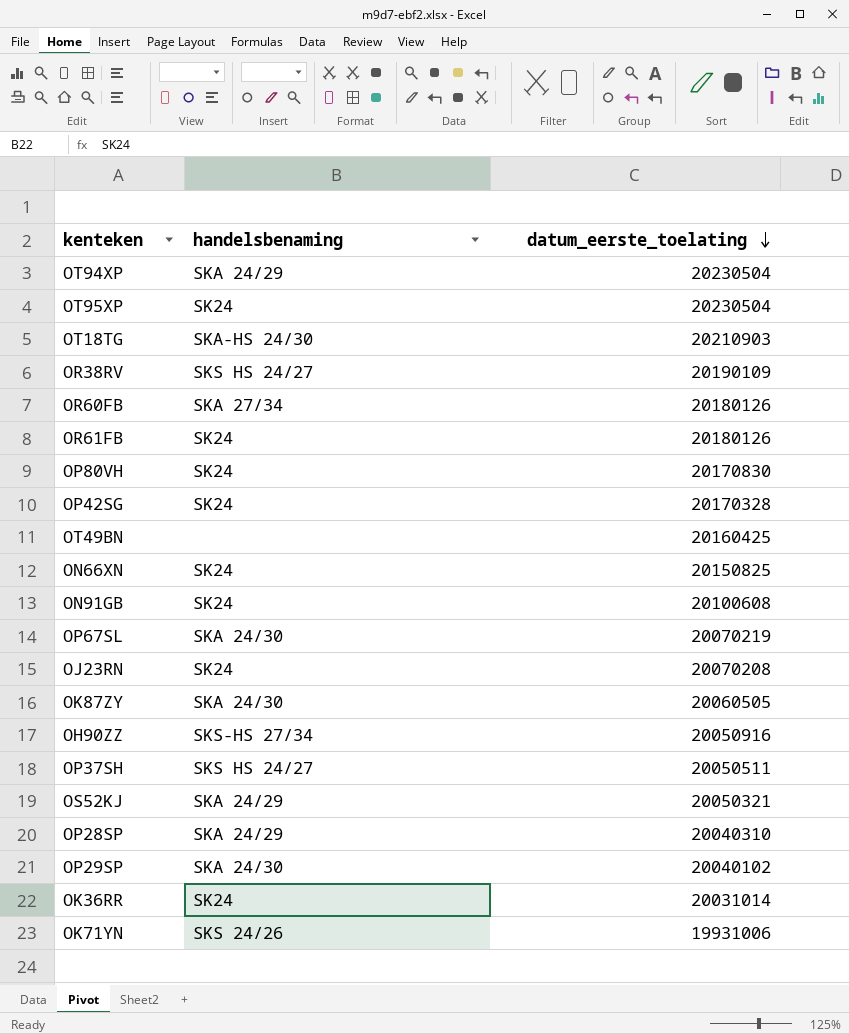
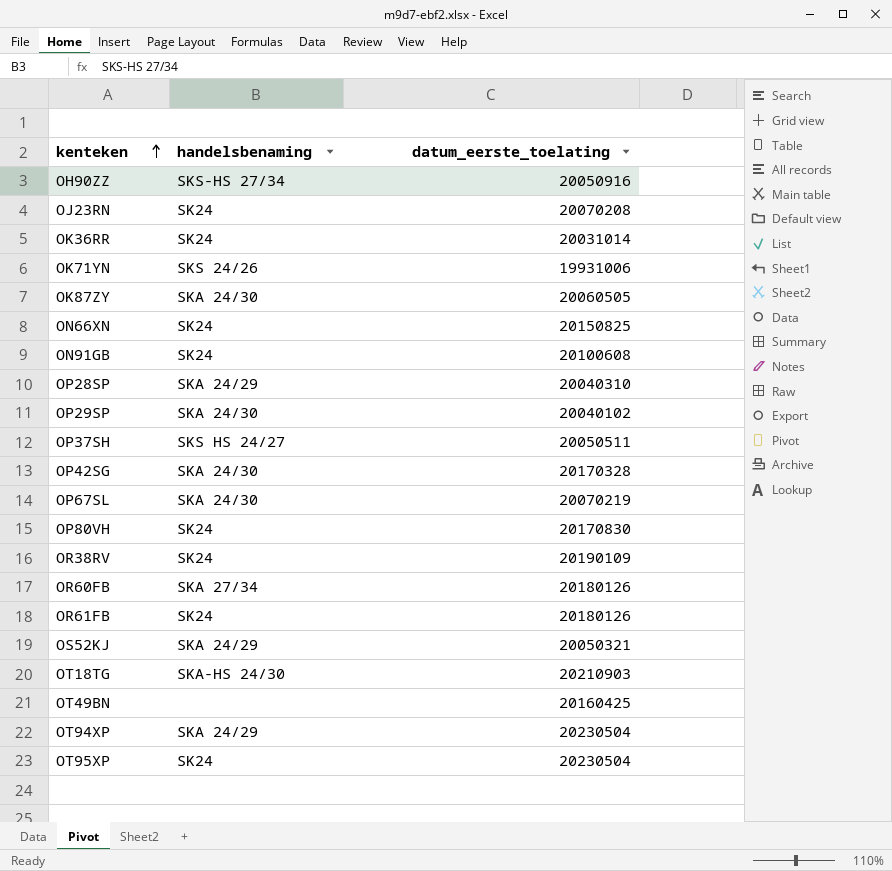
row order: datum_eerste_toelating descending -> kenteken ascending
OP42SG | handelsbenaming: SK24 -> SKA 24/30
OR38RV | handelsbenaming: SKS HS 24/27 -> SK24

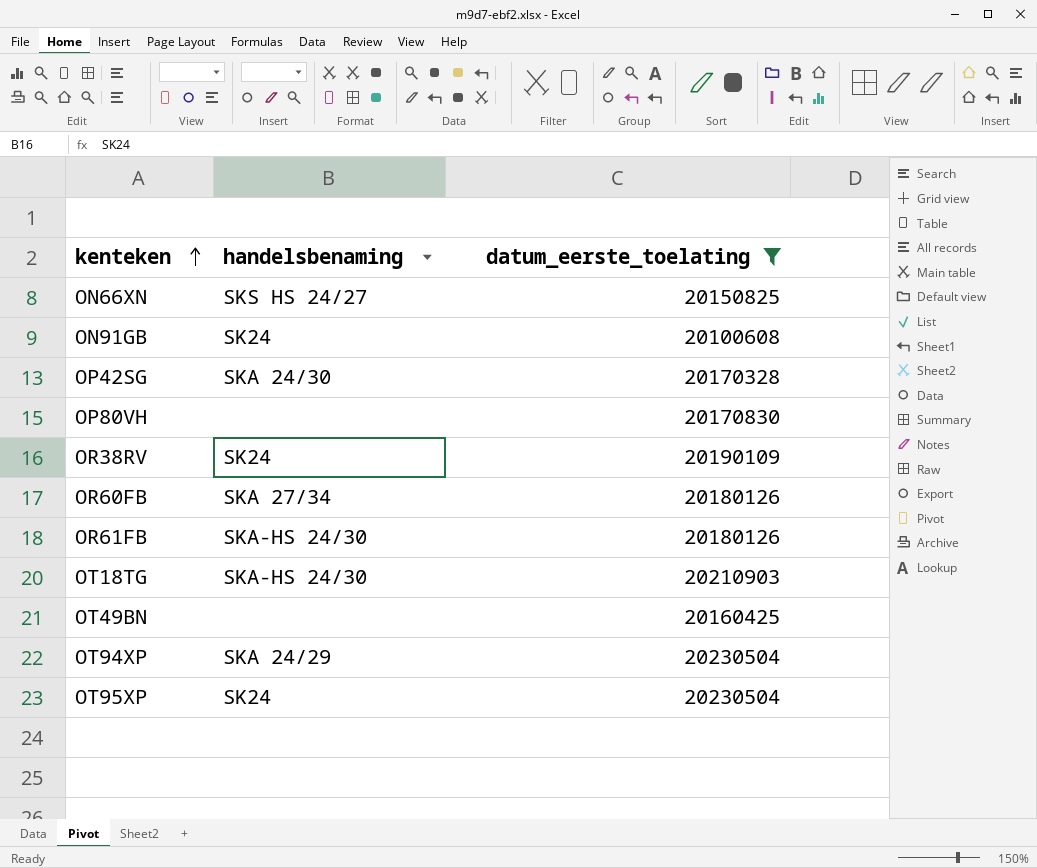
filter: none -> datum_eerste_toelating >= 20100608
ON66XN | handelsbenaming: SK24 -> SKS HS 24/27
OP80VH | handelsbenaming: SK24 -> none
OR61FB | handelsbenaming: SK24 -> SKA-HS 24/30

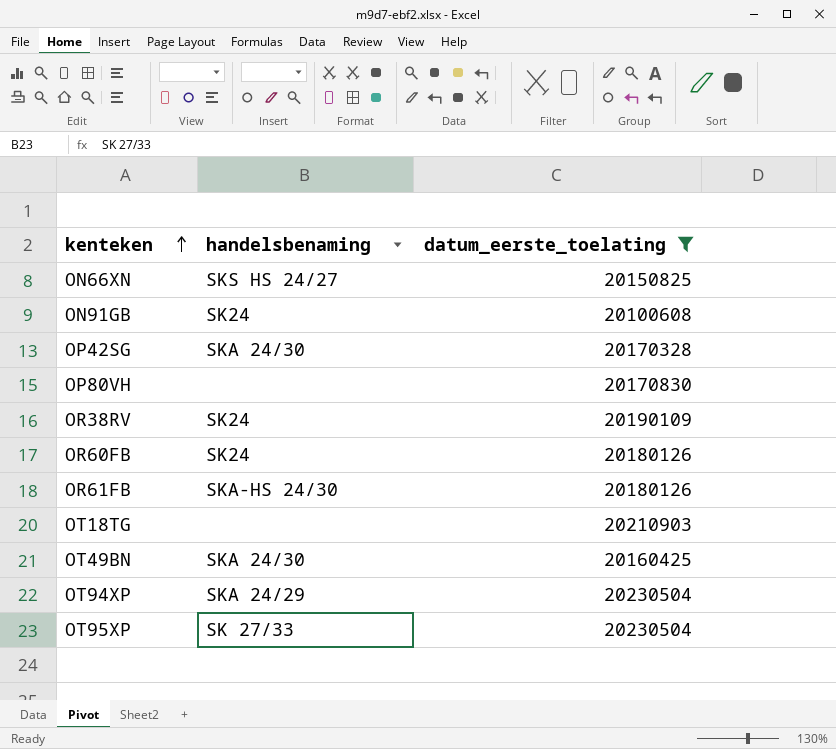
OR60FB | handelsbenaming: SKA 27/34 -> SK24
OT18TG | handelsbenaming: SKA-HS 24/30 -> none
OT49BN | handelsbenaming: none -> SKA 24/30
OT95XP | handelsbenaming: SK24 -> SK 27/33

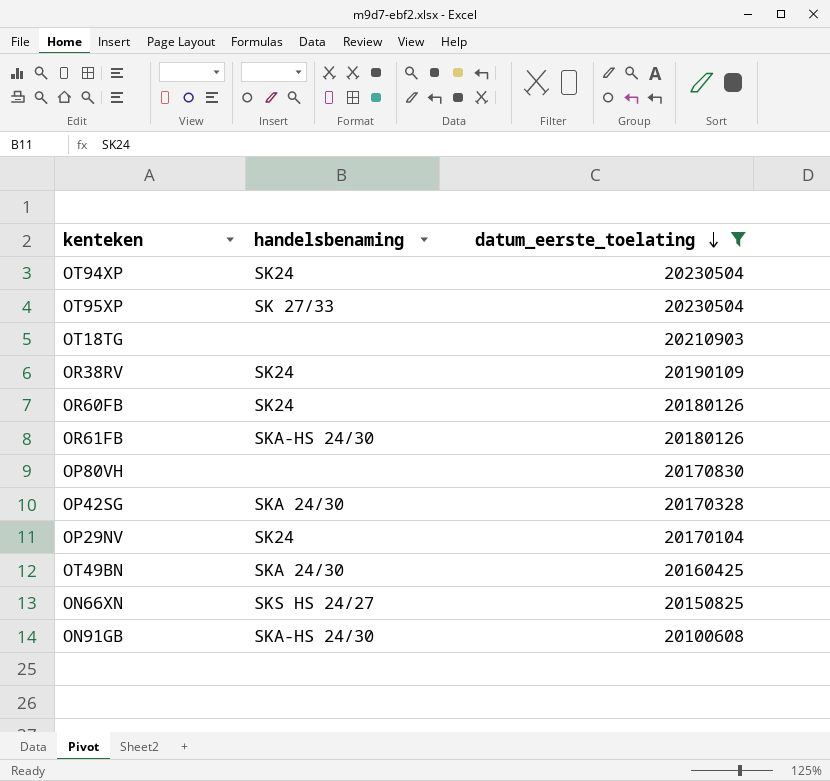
row order: kenteken ascending -> datum_eerste_toelating descending
OT94XP | handelsbenaming: SKA 24/29 -> SK24
row OP29NV: none -> SK24 | 20170104
ON91GB | handelsbenaming: SK24 -> SKA-HS 24/30

